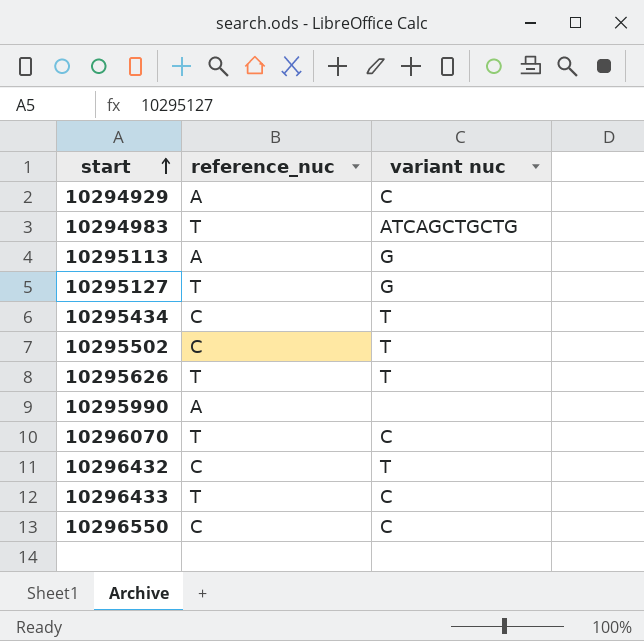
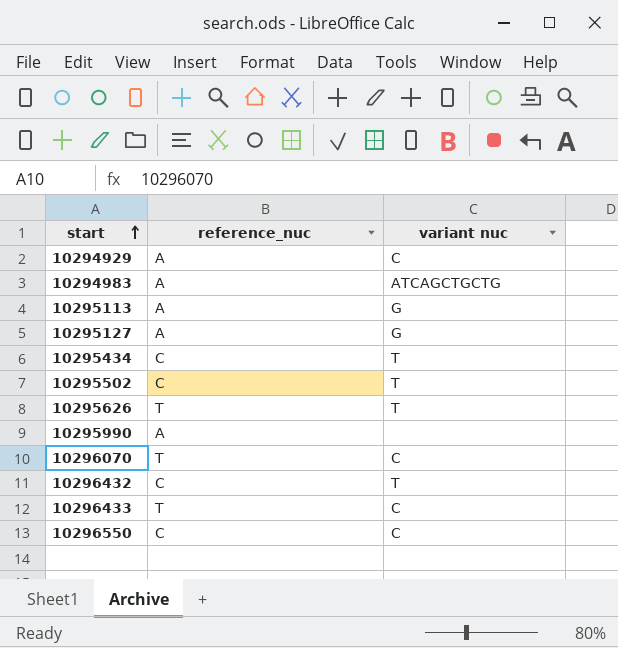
10294983 | reference_nuc: T -> A
10295127 | reference_nuc: T -> A

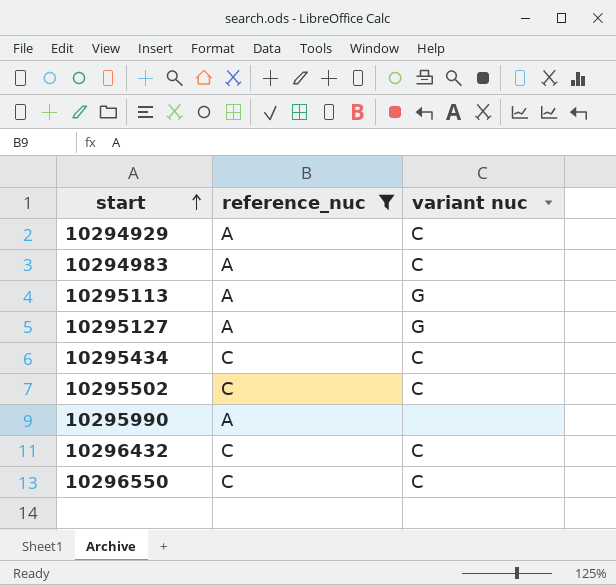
filter: none -> reference_nuc != T
10294983 | variant nuc: ATCAGCTGCTG -> C
10295434 | variant nuc: T -> C
10295502 | variant nuc: T -> C
10296432 | variant nuc: T -> C

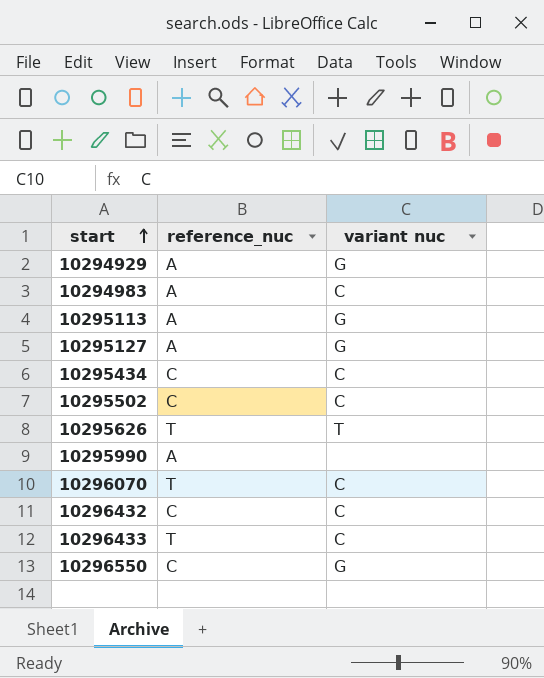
filter: reference_nuc != T -> none
10294929 | variant nuc: C -> G
10296550 | variant nuc: C -> G

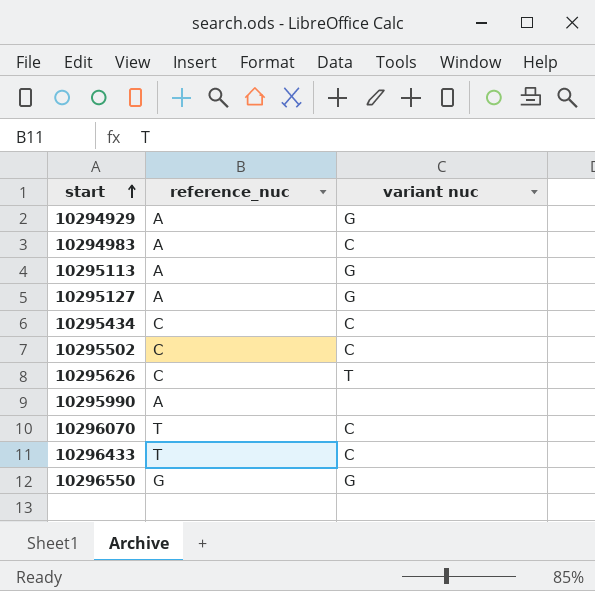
row 10296432: C | C -> none
10295626 | reference_nuc: T -> C
10296550 | reference_nuc: C -> G

